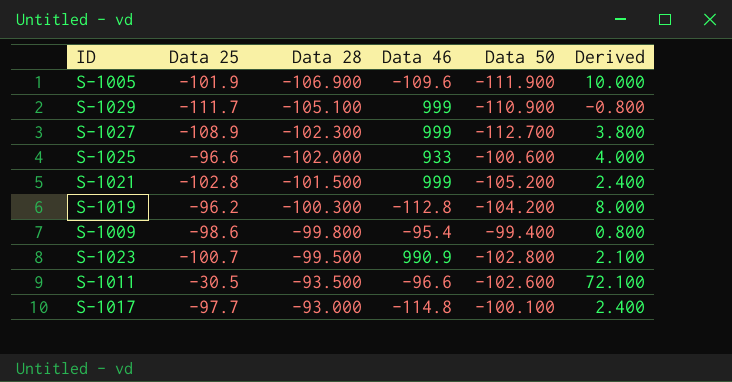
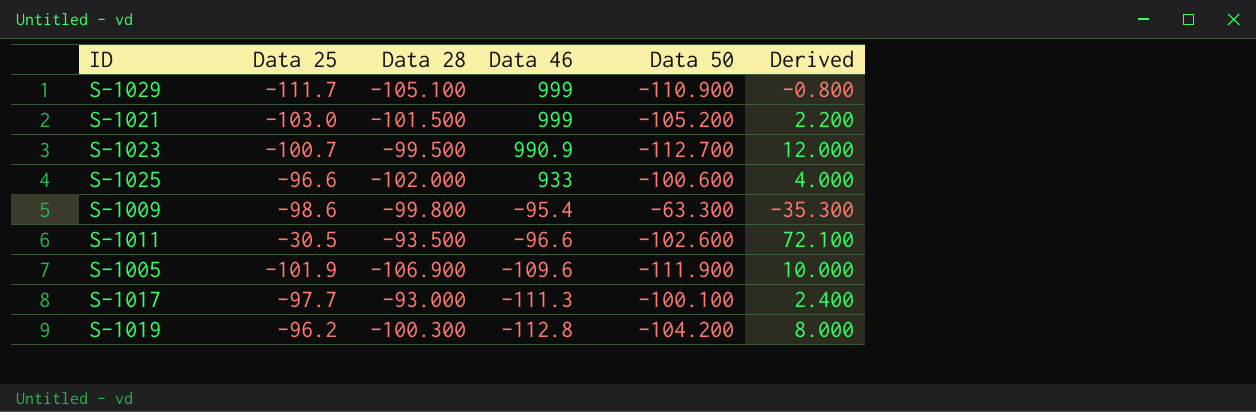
row order: Data 28 ascending -> Data 46 descending
row S-1027: -108.9 | -102.300 | 999 | -112.700 | 3.800 -> none
S-1021 | Data 25: -102.8 -> -103.0
S-1021 | Derived: 2.400 -> 2.200
S-1023 | Data 50: -102.800 -> -112.700
S-1023 | Derived: 2.100 -> 12.000
S-1009 | Data 50: -99.400 -> -63.300
S-1009 | Derived: 0.800 -> -35.300
S-1017 | Data 46: -114.8 -> -111.3

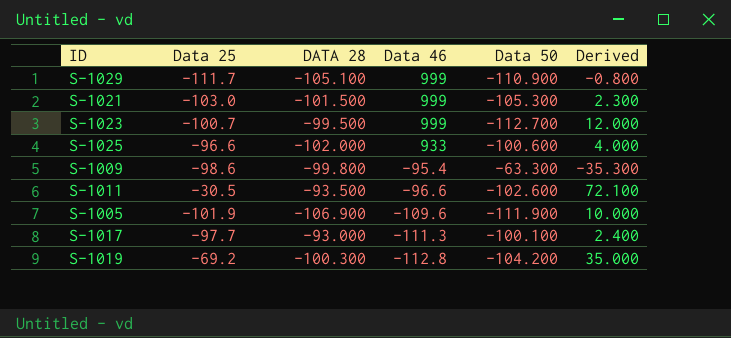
column name: Data 28 -> DATA 28
S-1021 | Data 50: -105.200 -> -105.300
S-1021 | Derived: 2.200 -> 2.300
S-1023 | Data 46: 990.9 -> 999
S-1019 | Data 25: -96.2 -> -69.2
S-1019 | Derived: 8.000 -> 35.000

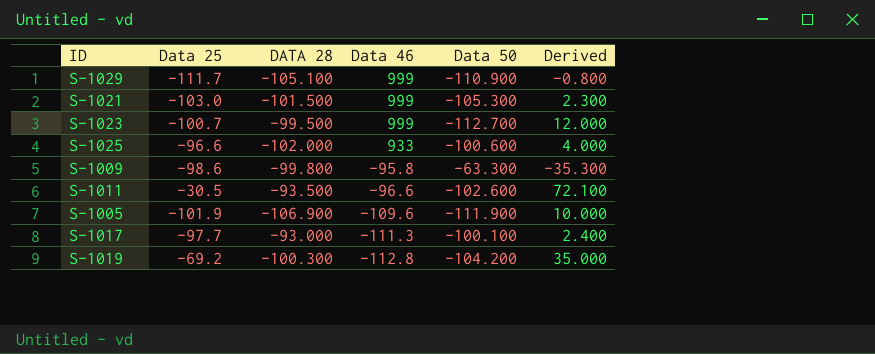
S-1009 | Data 46: -95.4 -> -95.8

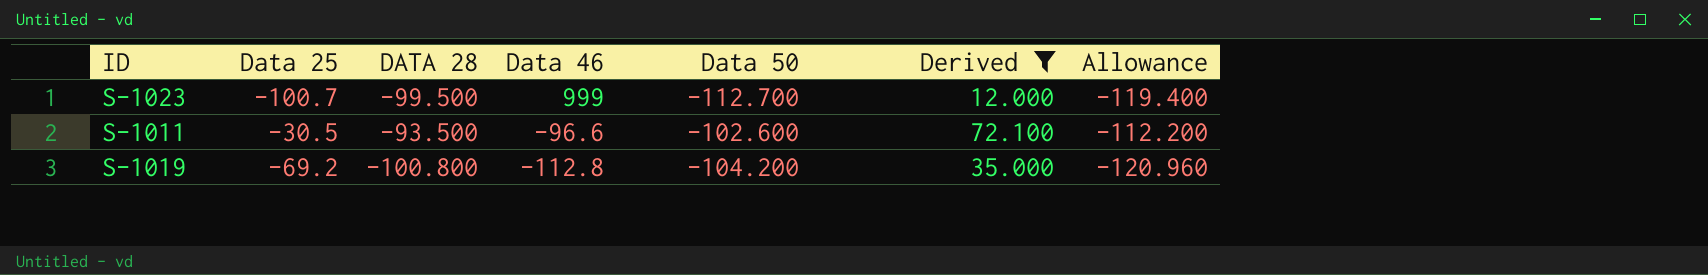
filter: none -> Derived >= 12.000
column Allowance | formula: none -> [DATA 28] * 1.2
S-1019 | DATA 28: -100.300 -> -100.800

